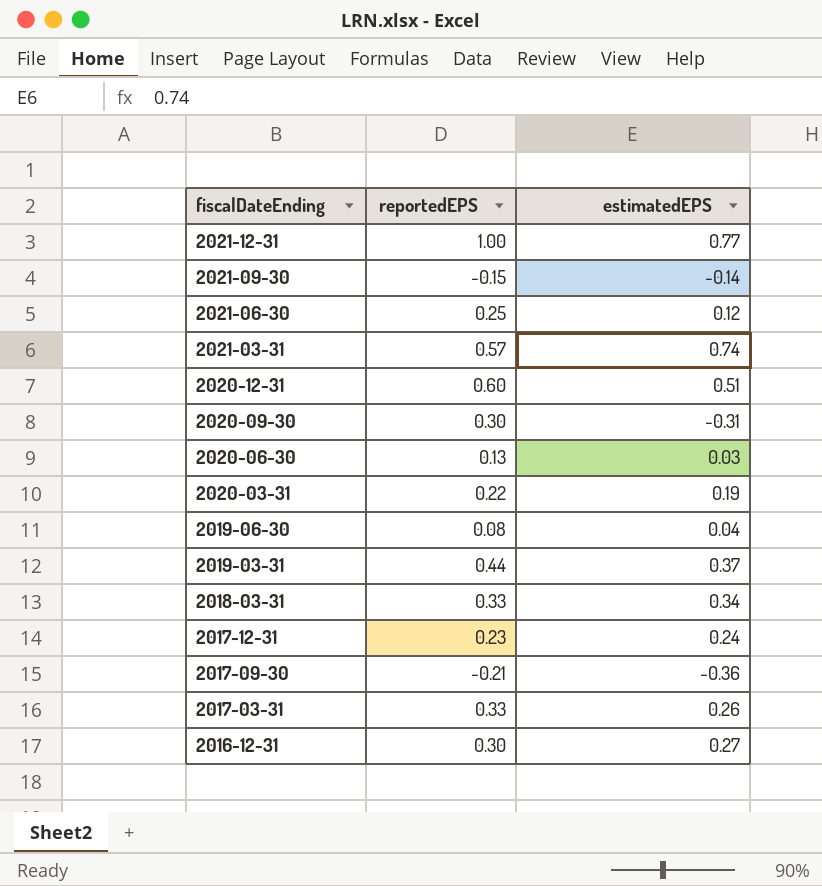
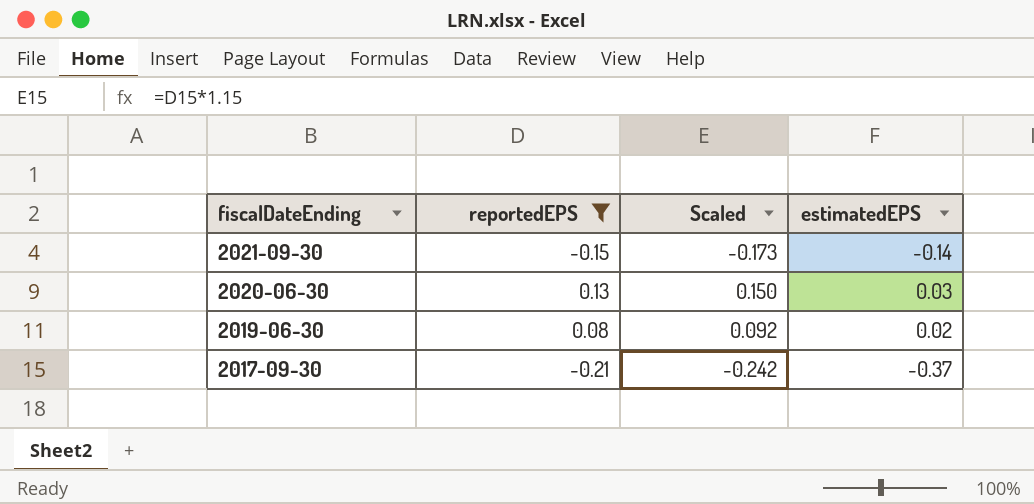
filter: none -> reportedEPS <= 0.13
column Scaled | formula: none -> [reportedEPS] * 1.15
2019-06-30 | estimatedEPS: 0.04 -> 0.02
2017-09-30 | estimatedEPS: -0.36 -> -0.37

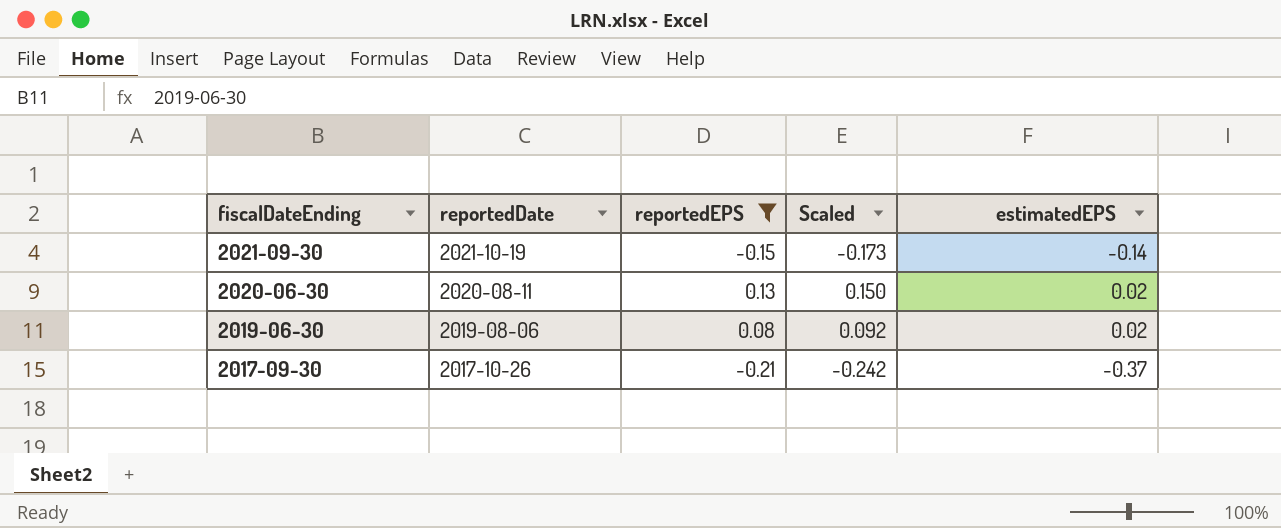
column reportedDate | position: none -> 2
2020-06-30 | estimatedEPS: 0.03 -> 0.02

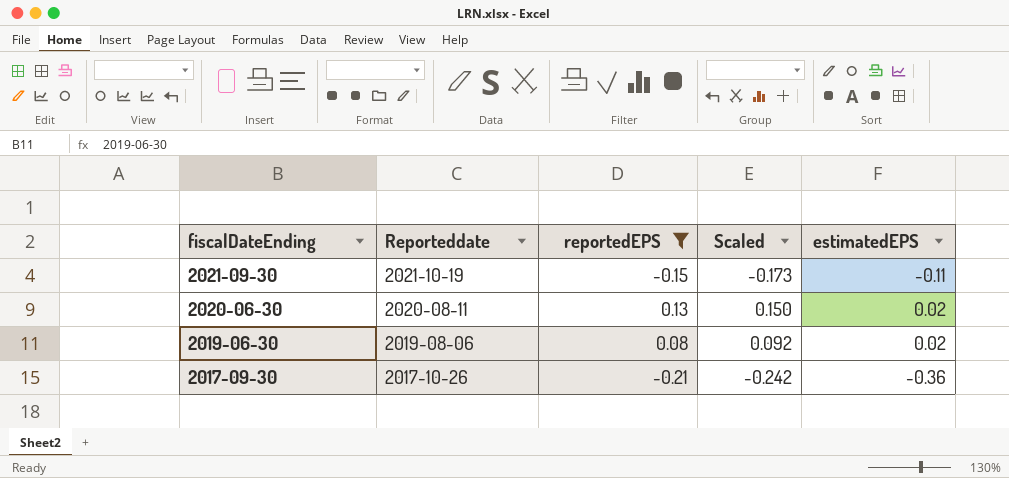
column name: reportedDate -> Reporteddate
2021-09-30 | estimatedEPS: -0.14 -> -0.11
2017-09-30 | estimatedEPS: -0.37 -> -0.36

